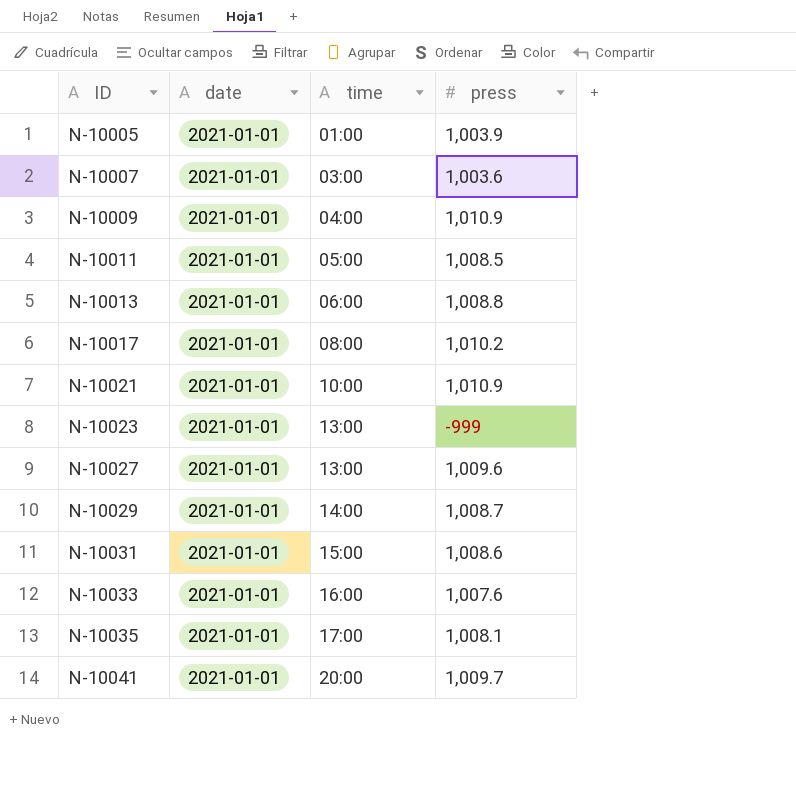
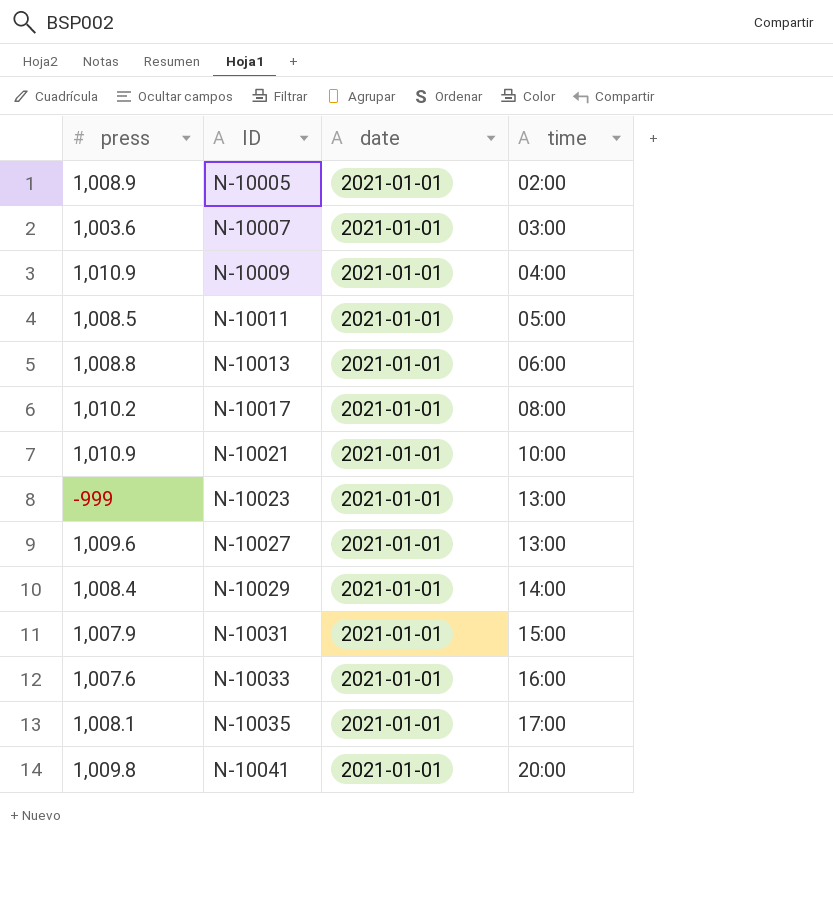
column press | position: 4 -> 1
N-10005 | press: 1,003.9 -> 1,008.9
N-10005 | time: 01:00 -> 02:00
N-10029 | press: 1,008.7 -> 1,008.4
N-10031 | press: 1,008.6 -> 1,007.9
N-10041 | press: 1,009.7 -> 1,009.8

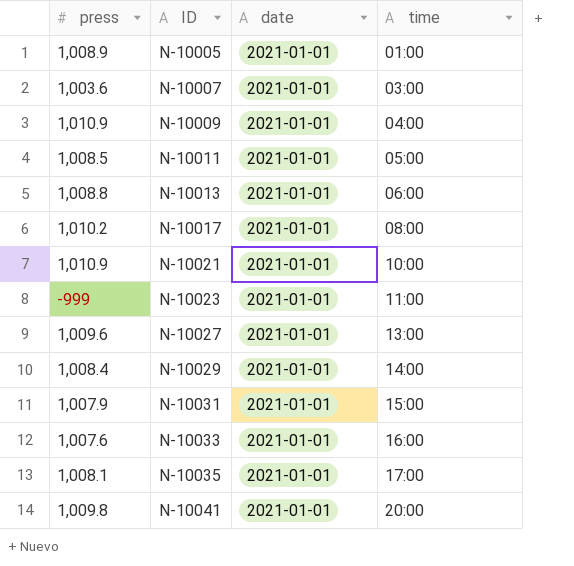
N-10005 | time: 02:00 -> 01:00
N-10023 | time: 13:00 -> 11:00

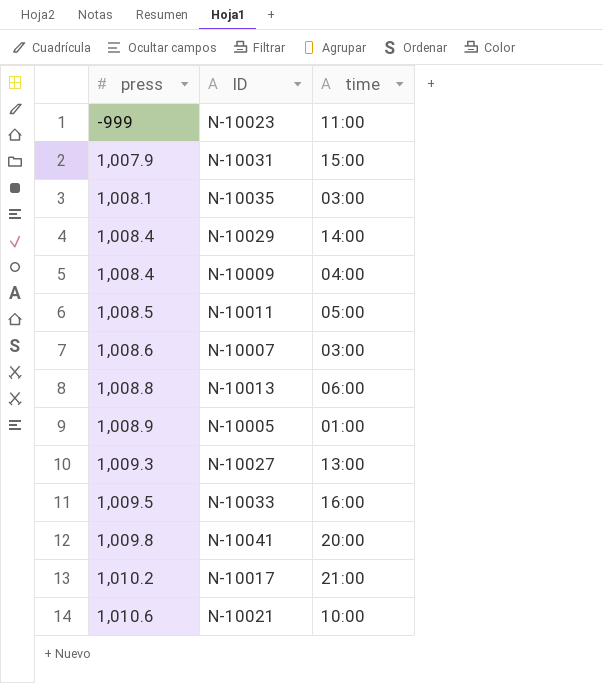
row order: ID ascending -> press ascending
column date | position: 3 -> none
N-10035 | time: 17:00 -> 03:00
N-10009 | press: 1,010.9 -> 1,008.4
N-10007 | press: 1,003.6 -> 1,008.6
N-10027 | press: 1,009.6 -> 1,009.3
N-10033 | press: 1,007.6 -> 1,009.5
N-10017 | time: 08:00 -> 21:00
N-10021 | press: 1,010.9 -> 1,010.6

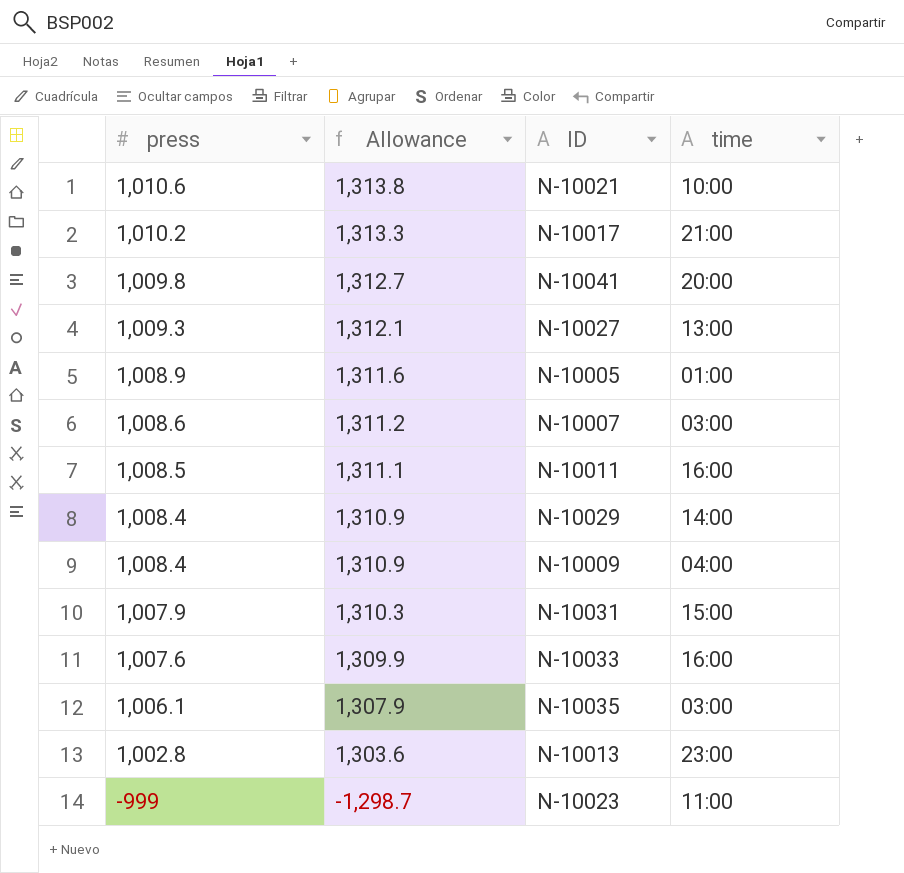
row order: press ascending -> press descending
column Allowance | formula: none -> [press] * 1.3
N-10011 | time: 05:00 -> 16:00
N-10033 | press: 1,009.5 -> 1,007.6
N-10035 | press: 1,008.1 -> 1,006.1
N-10013 | press: 1,008.8 -> 1,002.8
N-10013 | time: 06:00 -> 23:00

